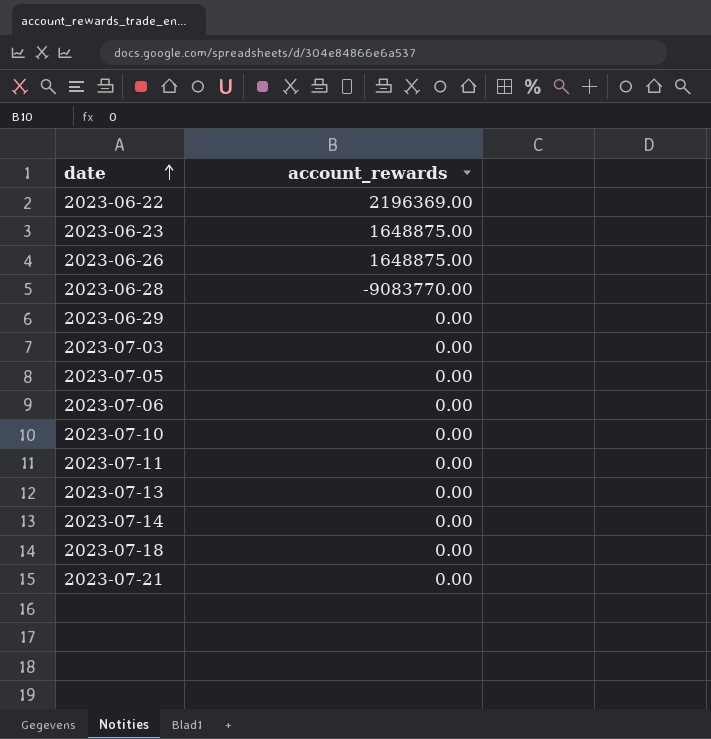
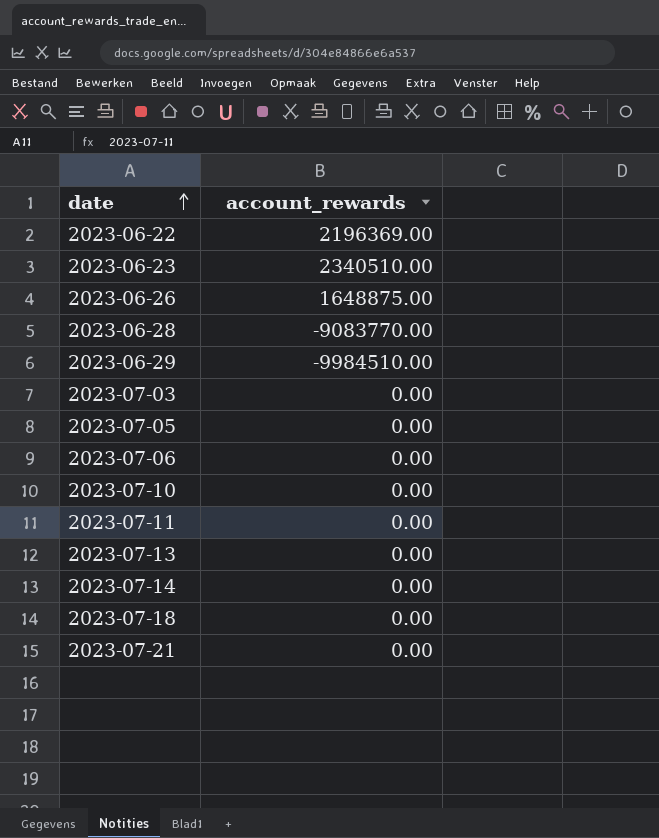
2023-06-23 | account_rewards: 1648875.00 -> 2340510.00
2023-06-29 | account_rewards: 0.00 -> -9984510.00

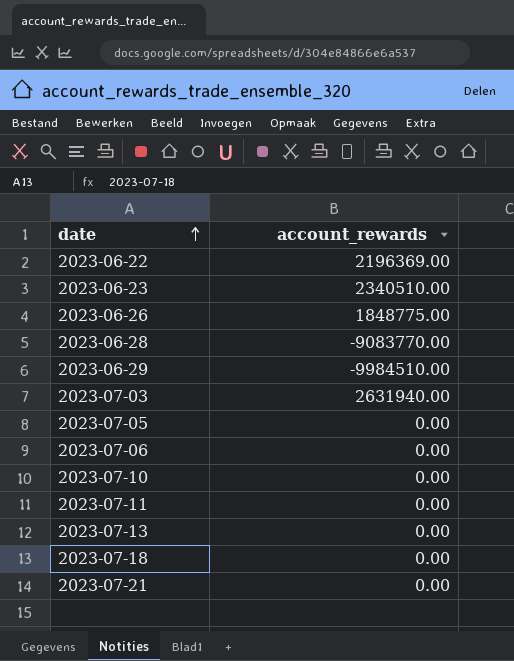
row 2023-07-14: 0.00 -> none
2023-06-26 | account_rewards: 1648875.00 -> 1848775.00
2023-07-03 | account_rewards: 0.00 -> 2631940.00

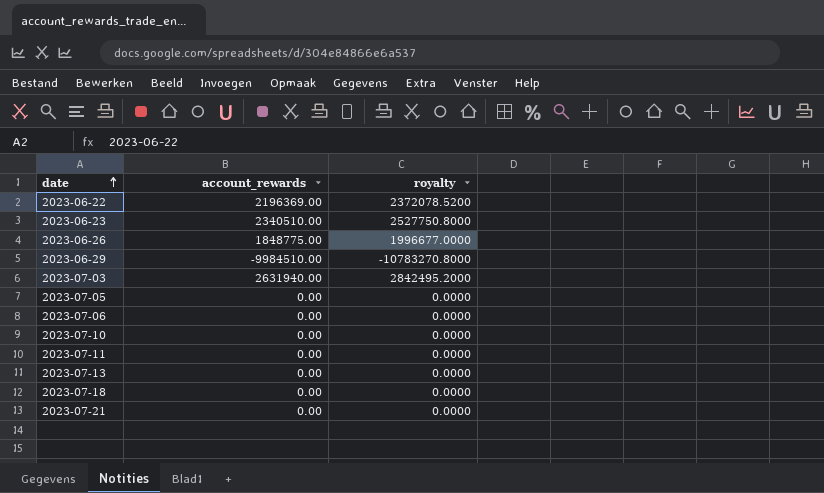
column royalty | formula: none -> [account_rewards] * 1.08
row 2023-06-28: -9083770.00 -> none

